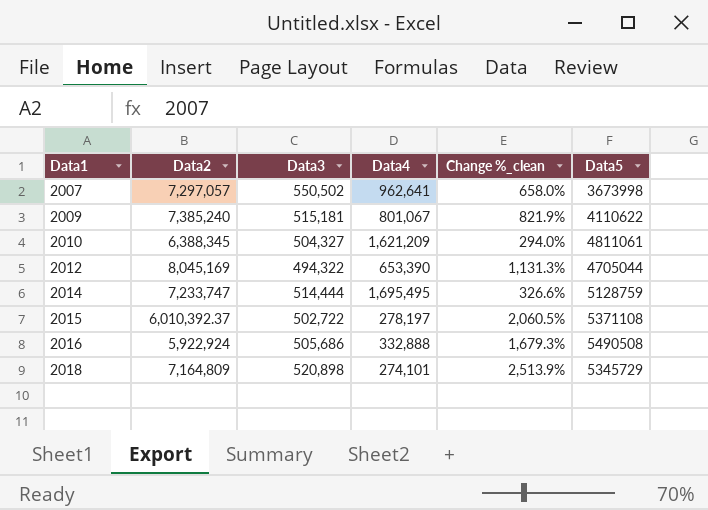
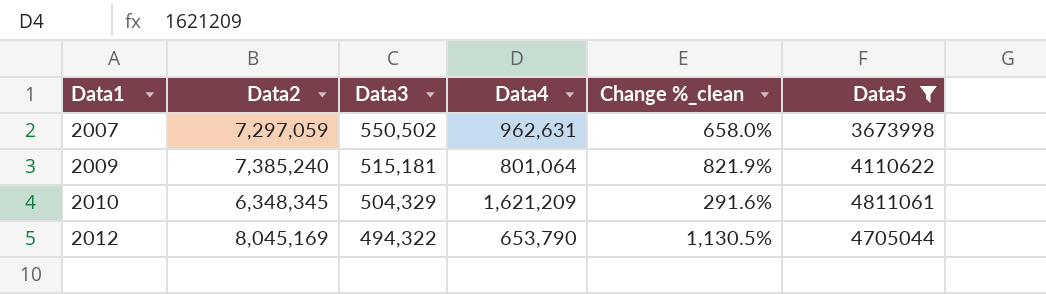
filter: none -> Data5 <= 4811061
2007 | Data2: 7,297,057 -> 7,297,059
2007 | Data4: 962,641 -> 962,631
2009 | Data4: 801,067 -> 801,064
2010 | Data2: 6,388,345 -> 6,348,345
2010 | Data3: 504,327 -> 504,329
2010 | Change %_clean: 294.0% -> 291.6%
2012 | Data4: 653,390 -> 653,790
2012 | Change %_clean: 1,131.3% -> 1,130.5%

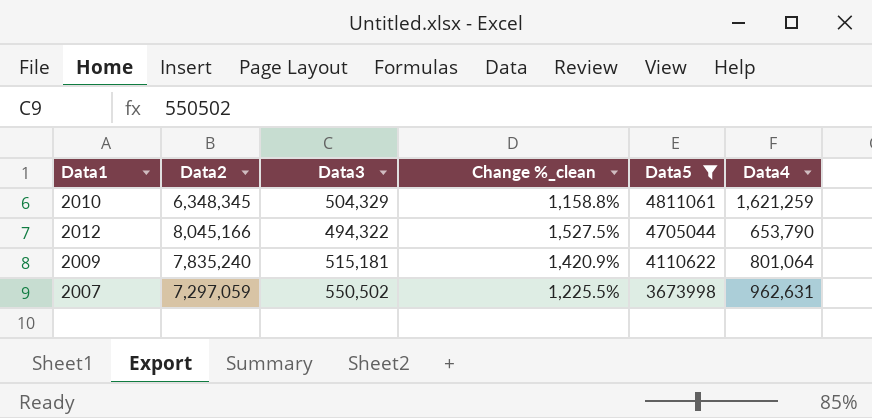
row order: Data1 ascending -> Data5 descending
column Change %_clean | formula: ([Data2] - [Data4]) / [Data4] -> ([Data2] - [Data3]) / [Data3]
column Data4 | position: 4 -> 6
2010 | Data4: 1,621,209 -> 1,621,259
2012 | Data2: 8,045,169 -> 8,045,166
2009 | Data2: 7,385,240 -> 7,835,240

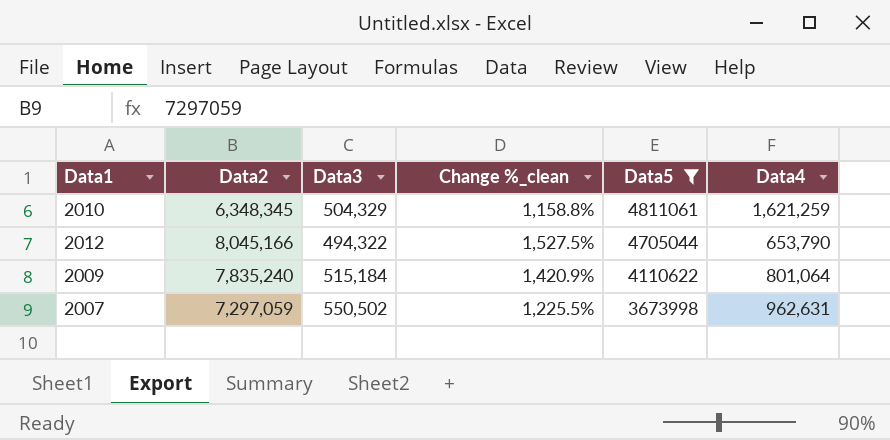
2009 | Data3: 515,181 -> 515,184

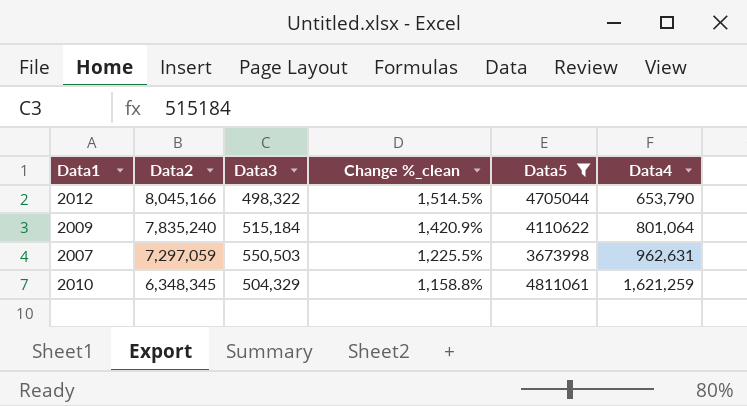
row order: Data5 descending -> Data2 descending
2012 | Data3: 494,322 -> 498,322
2012 | Change %_clean: 1,527.5% -> 1,514.5%
2007 | Data3: 550,502 -> 550,503

